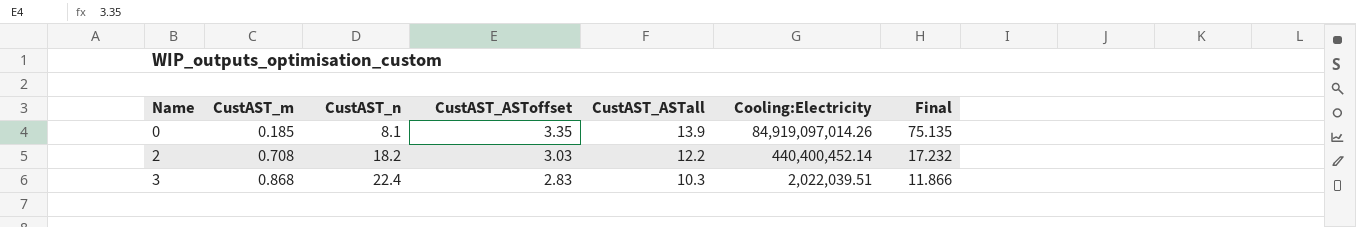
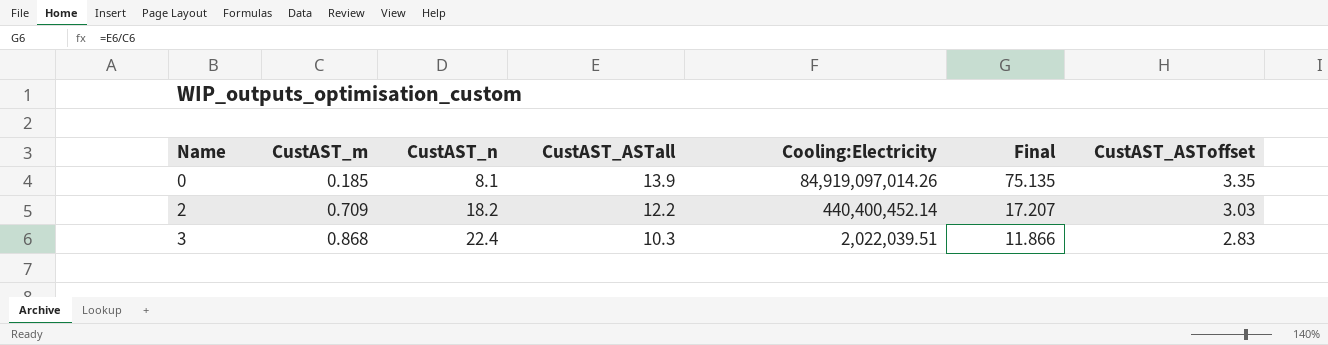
column CustAST_ASToffset | position: 4 -> 7
2 | CustAST_m: 0.708 -> 0.709
2 | Final: 17.232 -> 17.207

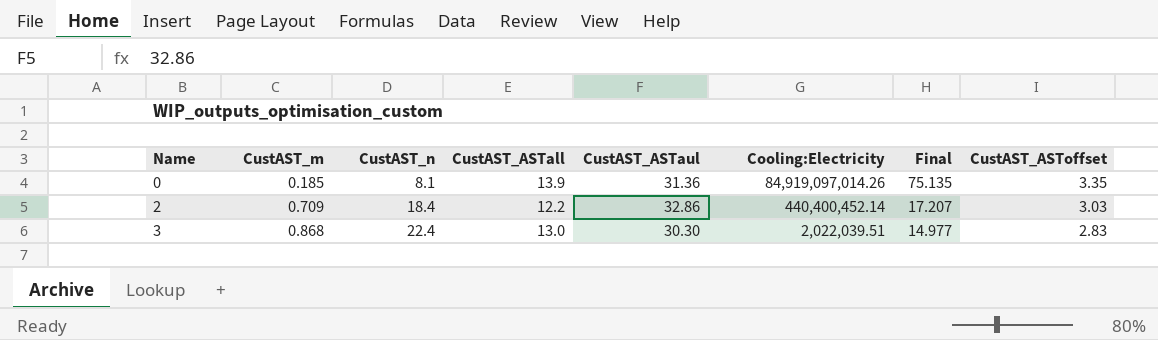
column CustAST_ASTaul | position: none -> 5
2 | CustAST_n: 18.2 -> 18.4
3 | CustAST_ASTall: 10.3 -> 13.0
3 | Final: 11.866 -> 14.977

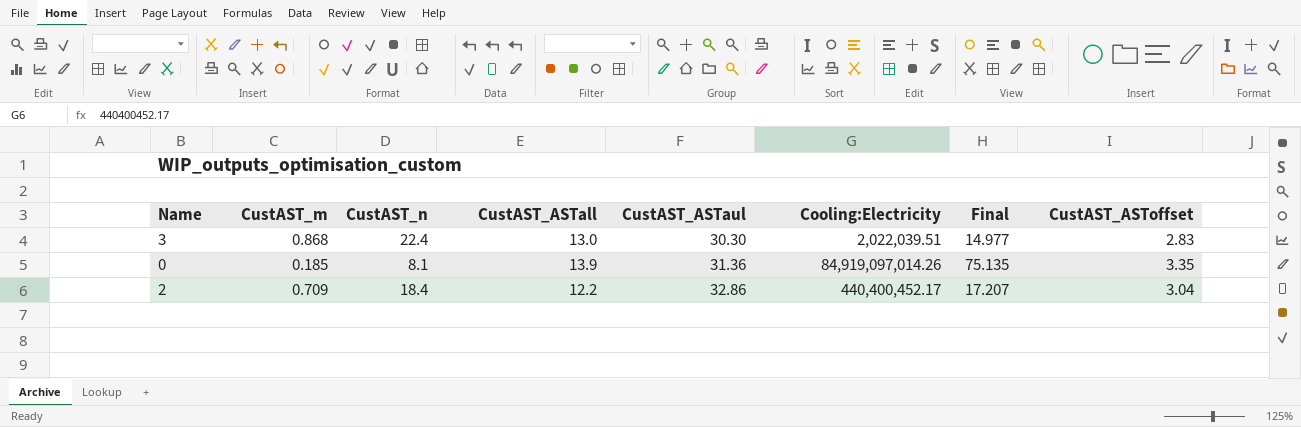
row order: Name ascending -> CustAST_ASTaul ascending
2 | Cooling:Electricity: 440,400,452.14 -> 440,400,452.17
2 | CustAST_ASToffset: 3.03 -> 3.04

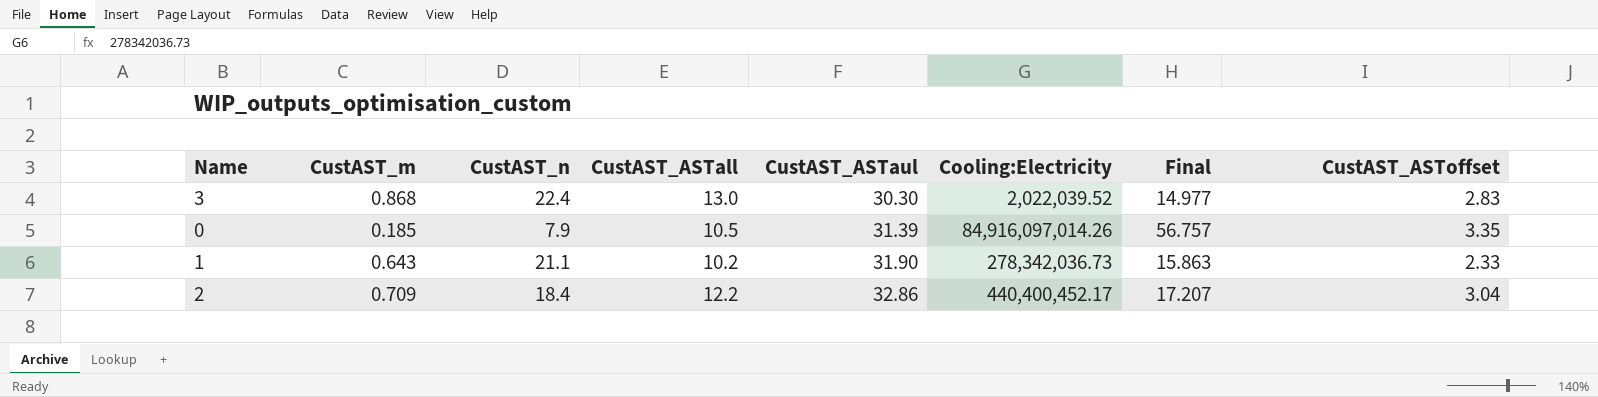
3 | Cooling:Electricity: 2,022,039.51 -> 2,022,039.52
0 | CustAST_n: 8.1 -> 7.9
0 | CustAST_ASTall: 13.9 -> 10.5
0 | CustAST_ASTaul: 31.36 -> 31.39
0 | Cooling:Electricity: 84,919,097,014.26 -> 84,916,097,014.26
0 | Final: 75.135 -> 56.757
row 1: none -> 0.643 | 21.1 | 10.2 | 31.90 | 278,342,036.73 | 15.863 | 2.33

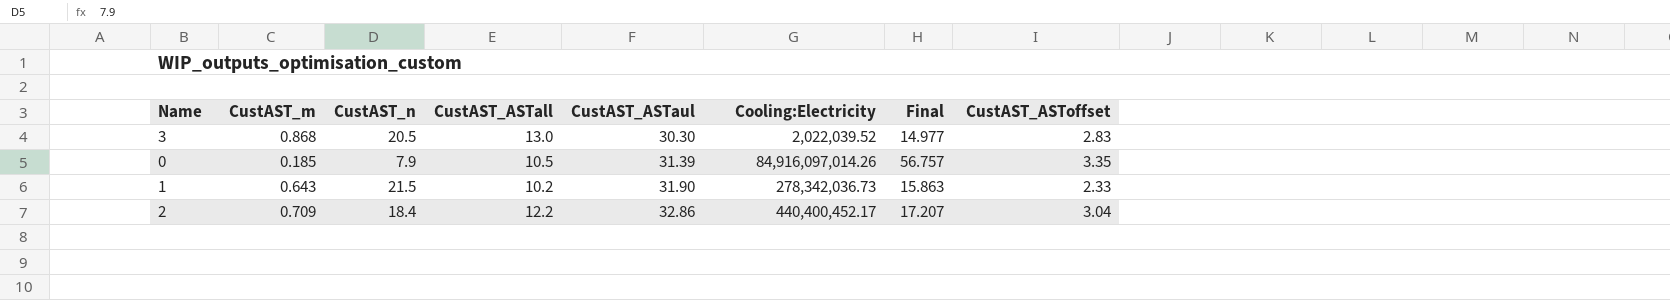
3 | CustAST_n: 22.4 -> 20.5
1 | CustAST_n: 21.1 -> 21.5

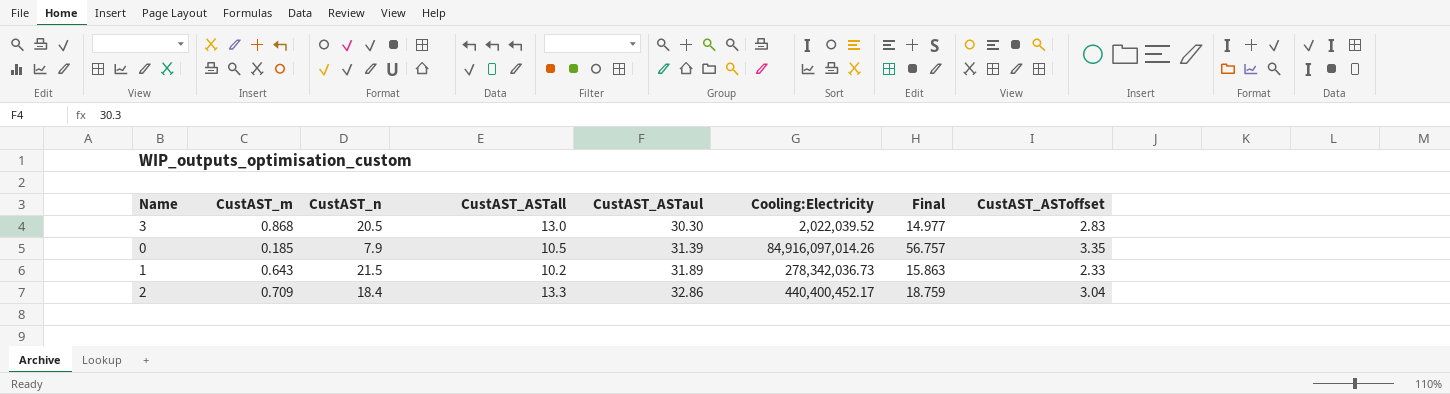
1 | CustAST_ASTaul: 31.90 -> 31.89
2 | CustAST_ASTall: 12.2 -> 13.3
2 | Final: 17.207 -> 18.759

